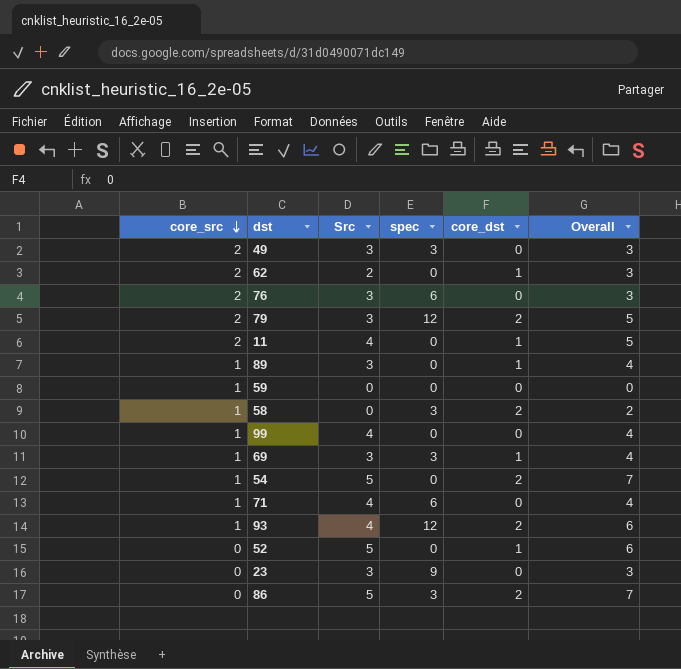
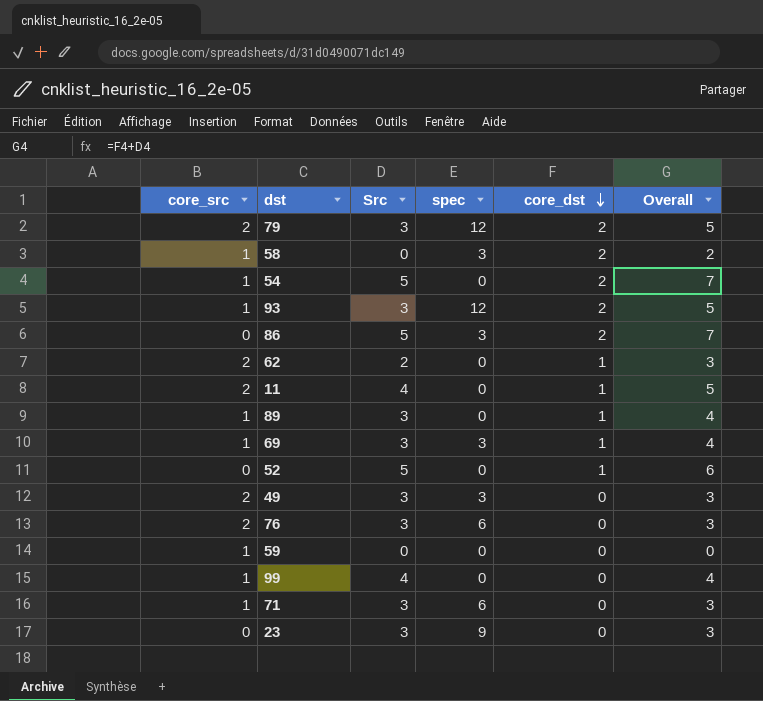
row order: core_src descending -> core_dst descending
93 | Src: 4 -> 3
93 | Overall: 6 -> 5
71 | Src: 4 -> 3
71 | Overall: 4 -> 3

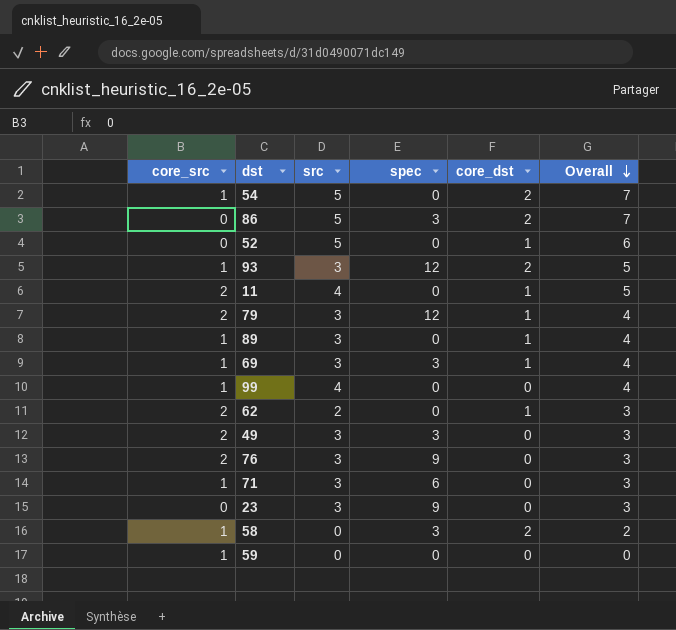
row order: core_dst descending -> Overall descending
column name: Src -> src
79 | core_dst: 2 -> 1
79 | Overall: 5 -> 4
76 | spec: 6 -> 9

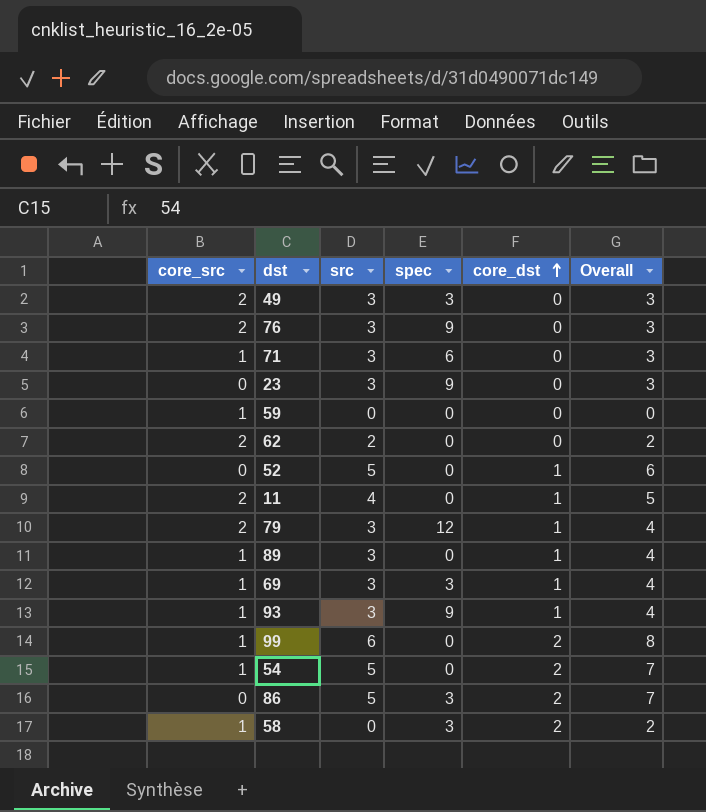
row order: Overall descending -> core_dst ascending
62 | core_dst: 1 -> 0
62 | Overall: 3 -> 2
93 | spec: 12 -> 9
93 | core_dst: 2 -> 1
93 | Overall: 5 -> 4
99 | src: 4 -> 6
99 | core_dst: 0 -> 2
99 | Overall: 4 -> 8

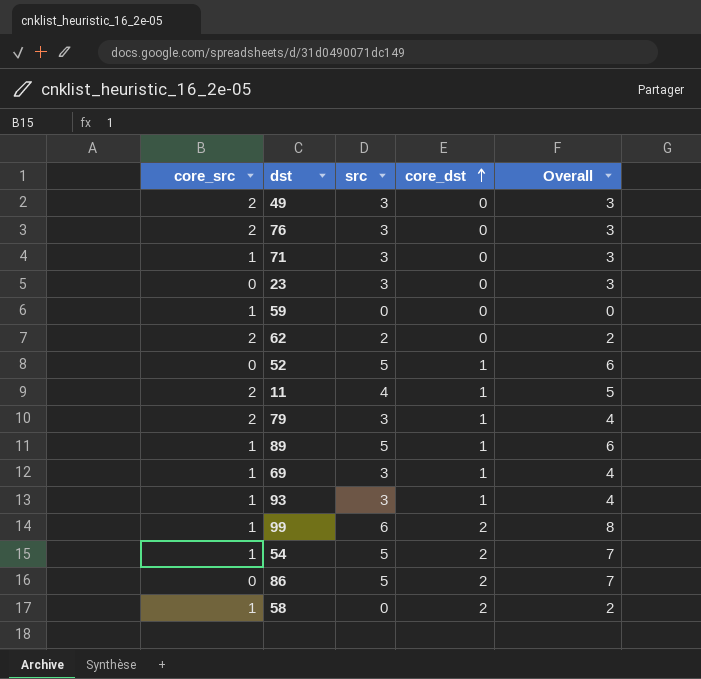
column spec | position: 4 -> none
89 | src: 3 -> 5
89 | Overall: 4 -> 6

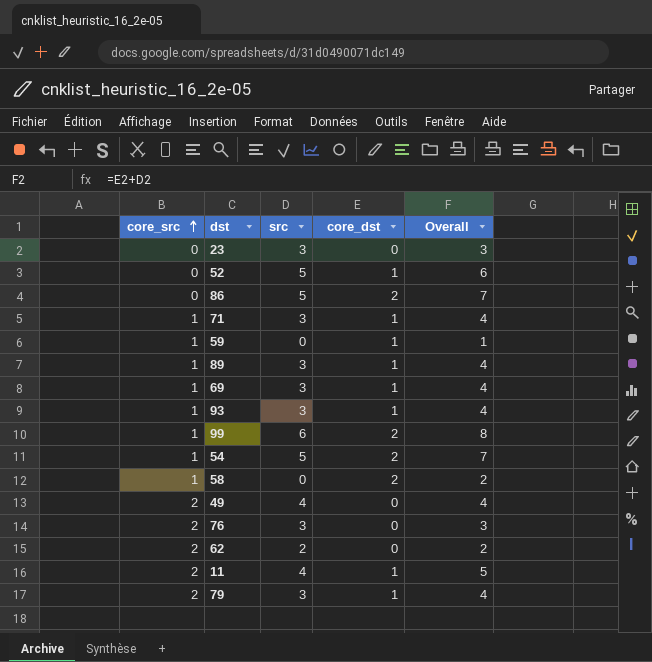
row order: core_dst ascending -> core_src ascending
71 | core_dst: 0 -> 1
71 | Overall: 3 -> 4
59 | core_dst: 0 -> 1
59 | Overall: 0 -> 1
89 | src: 5 -> 3
89 | Overall: 6 -> 4
49 | src: 3 -> 4
49 | Overall: 3 -> 4

